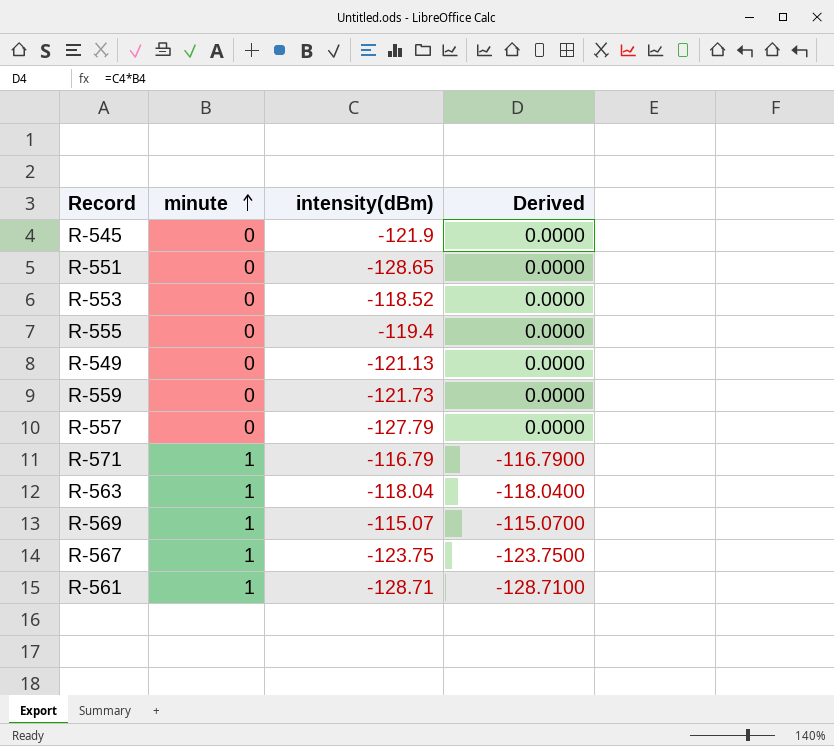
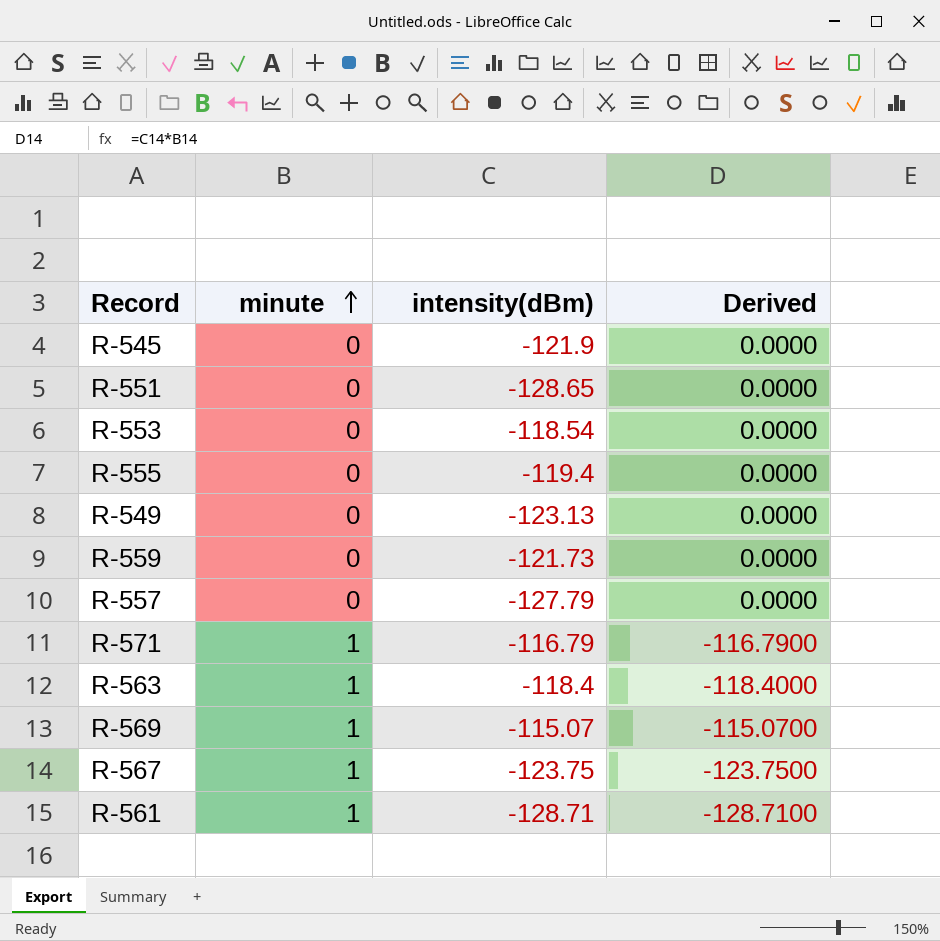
R-553 | intensity(dBm): -118.52 -> -118.54
R-549 | intensity(dBm): -121.13 -> -123.13
R-563 | intensity(dBm): -118.04 -> -118.4
R-563 | Derived: -118.0400 -> -118.4000

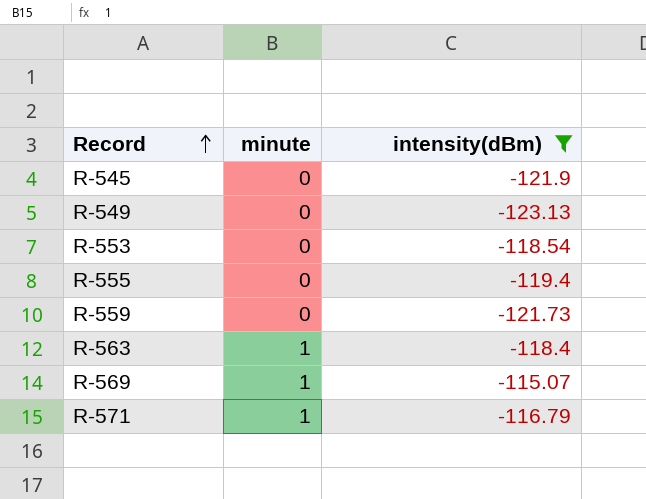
filter: none -> intensity(dBm) >= -123.13
row order: minute ascending -> Record ascending
column Derived | formula: [minute] * [intensity(dBm)] -> none

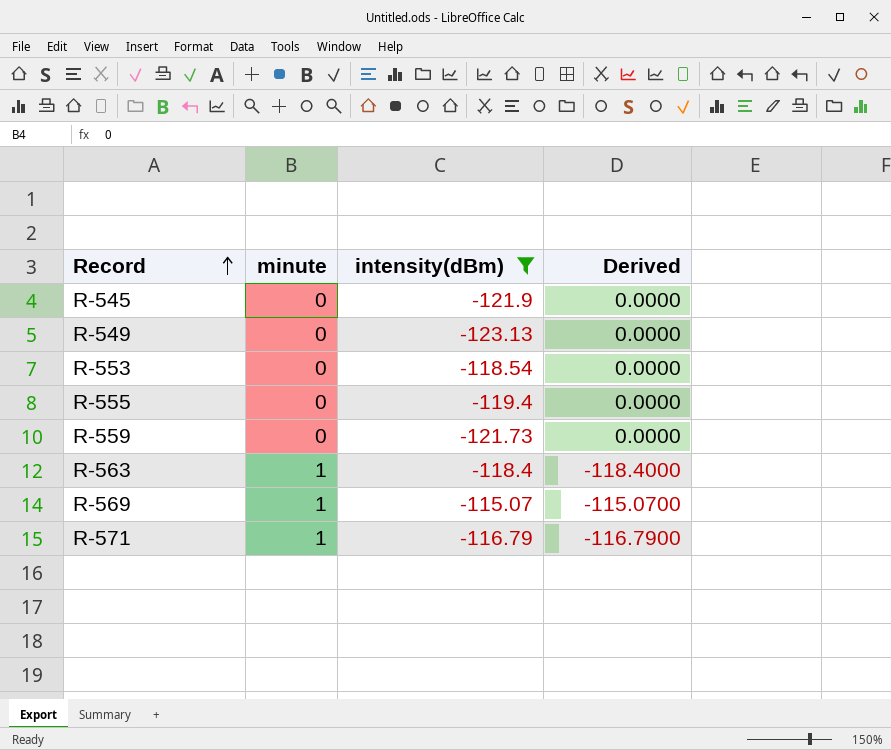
column Derived | formula: none -> [minute] * [intensity(dBm)]

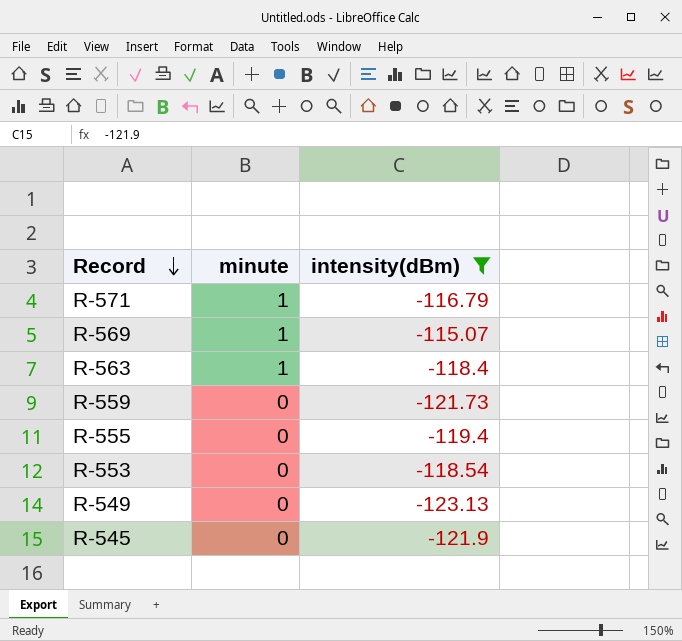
row order: Record ascending -> Record descending
column Derived | formula: [minute] * [intensity(dBm)] -> none

